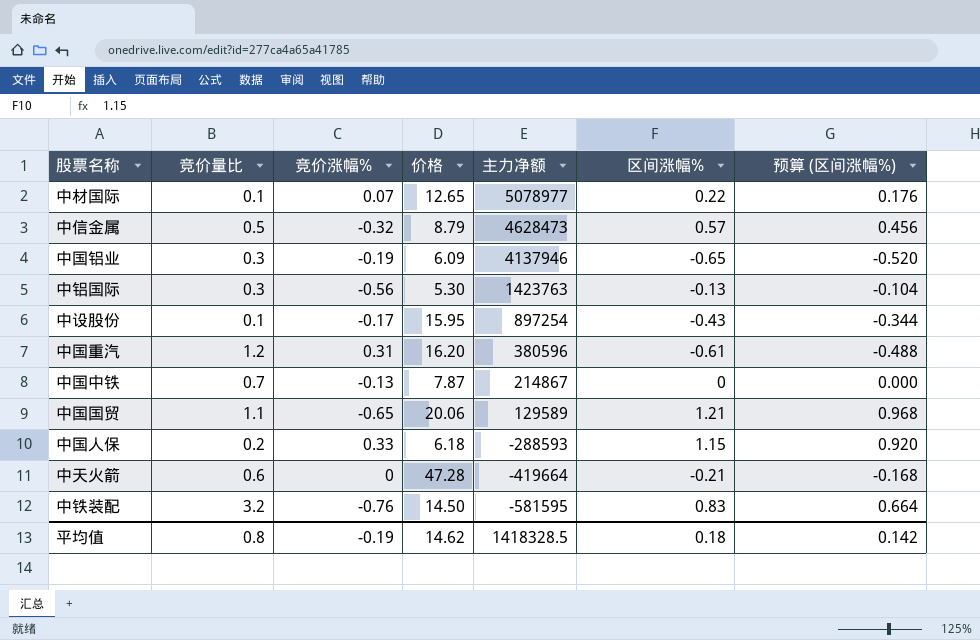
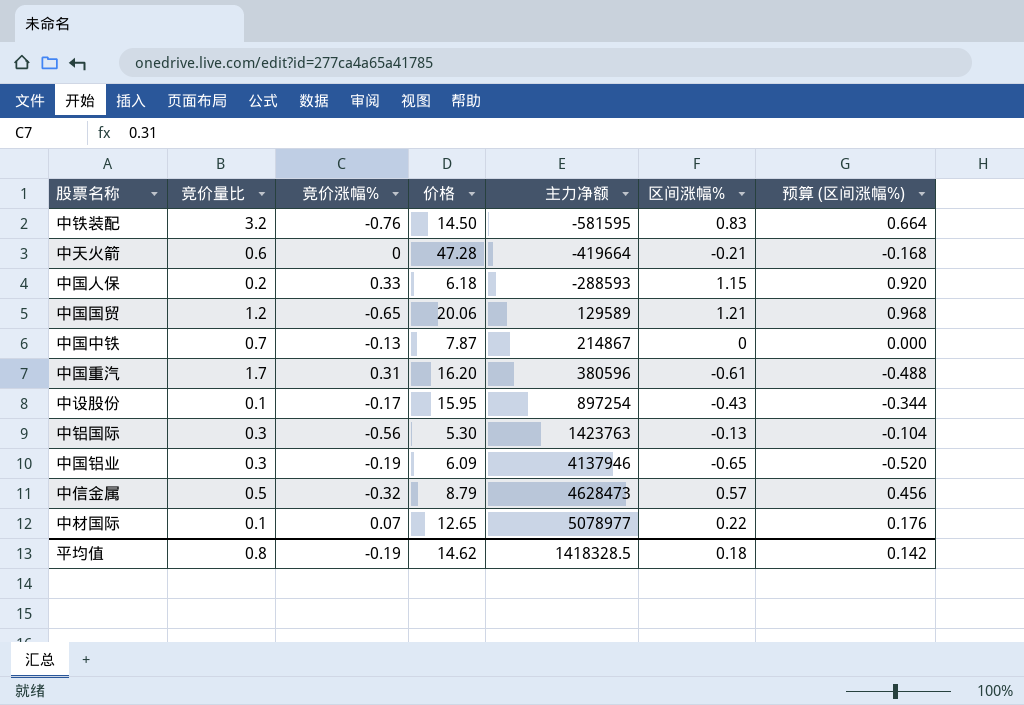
row order: 主力净额 descending -> 主力净额 ascending
中国国贸 | 竞价量比: 1.1 -> 1.2
中国重汽 | 竞价量比: 1.2 -> 1.7

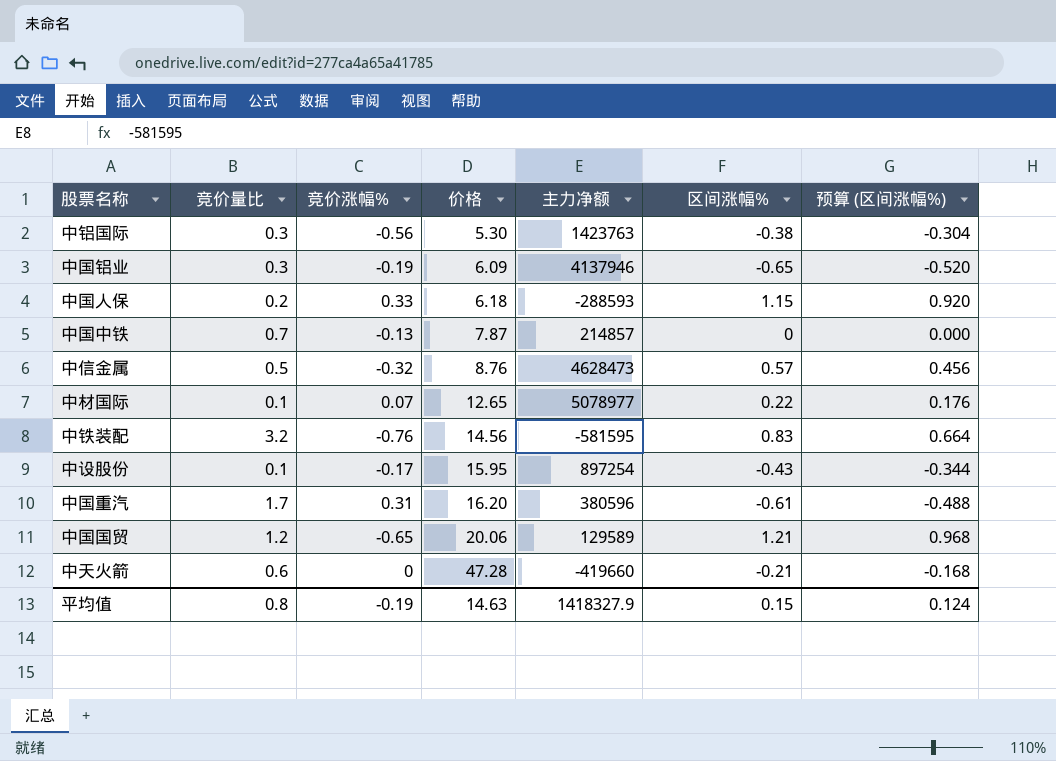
row order: 主力净额 ascending -> 价格 ascending
中铝国际 | 区间涨幅%: -0.13 -> -0.38
中铝国际 | 预算 (区间涨幅%): -0.104 -> -0.304
中国中铁 | 主力净额: 214867 -> 214857
中信金属 | 价格: 8.79 -> 8.76
中铁装配 | 价格: 14.50 -> 14.56
中天火箭 | 主力净额: -419664 -> -419660
平均值 | 价格: 14.62 -> 14.63
平均值 | 主力净额: 1418328.5 -> 1418327.9
平均值 | 区间涨幅%: 0.18 -> 0.15
平均值 | 预算 (区间涨幅%): 0.142 -> 0.124

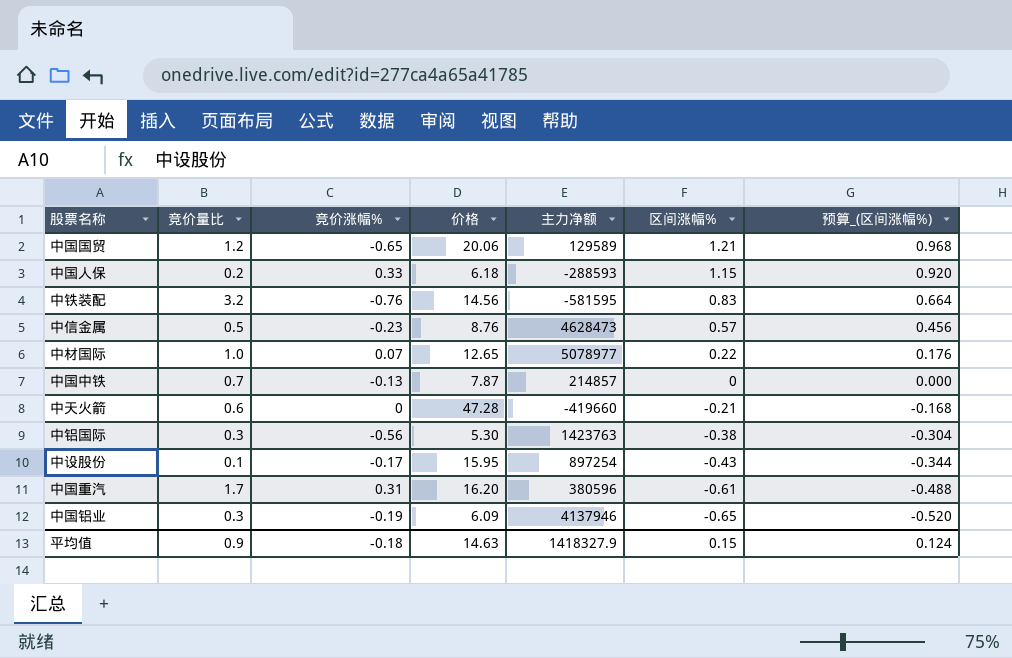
row order: 价格 ascending -> 区间涨幅% descending
column name: 预算 (区间涨幅%) -> 预算_(区间涨幅%)
中信金属 | 竞价涨幅%: -0.32 -> -0.23
中材国际 | 竞价量比: 0.1 -> 1.0
平均值 | 竞价量比: 0.8 -> 0.9
平均值 | 竞价涨幅%: -0.19 -> -0.18

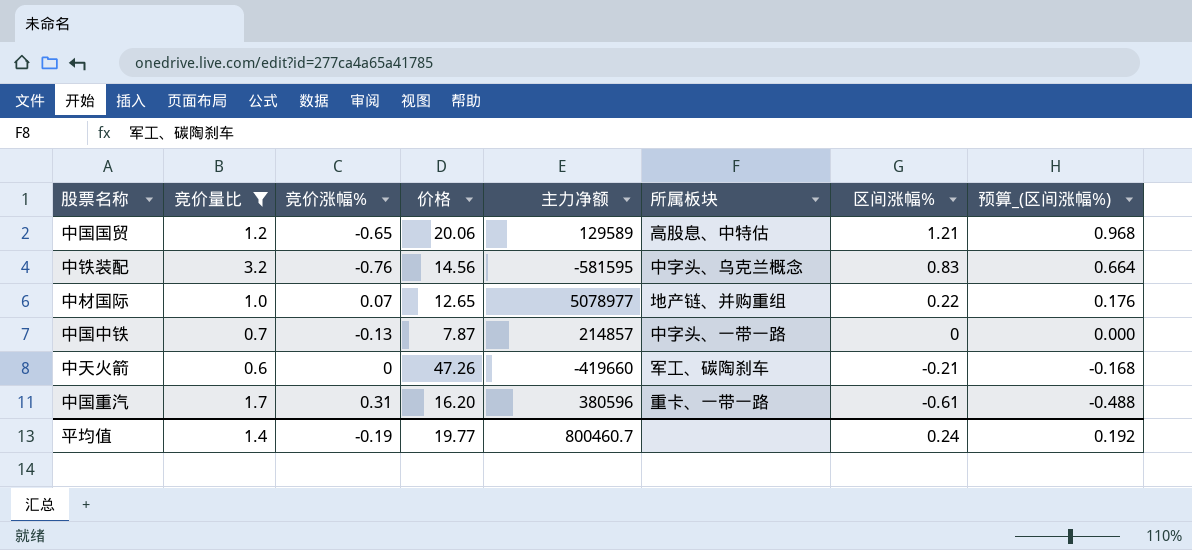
filter: none -> 竞价量比 >= 0.6
column 所属板块 | position: none -> 6
中天火箭 | 价格: 47.28 -> 47.26
平均值 | 竞价量比: 0.9 -> 1.4
平均值 | 竞价涨幅%: -0.18 -> -0.19
平均值 | 价格: 14.63 -> 19.77
平均值 | 主力净额: 1418327.9 -> 800460.7
平均值 | 区间涨幅%: 0.15 -> 0.24
平均值 | 预算_(区间涨幅%): 0.124 -> 0.192

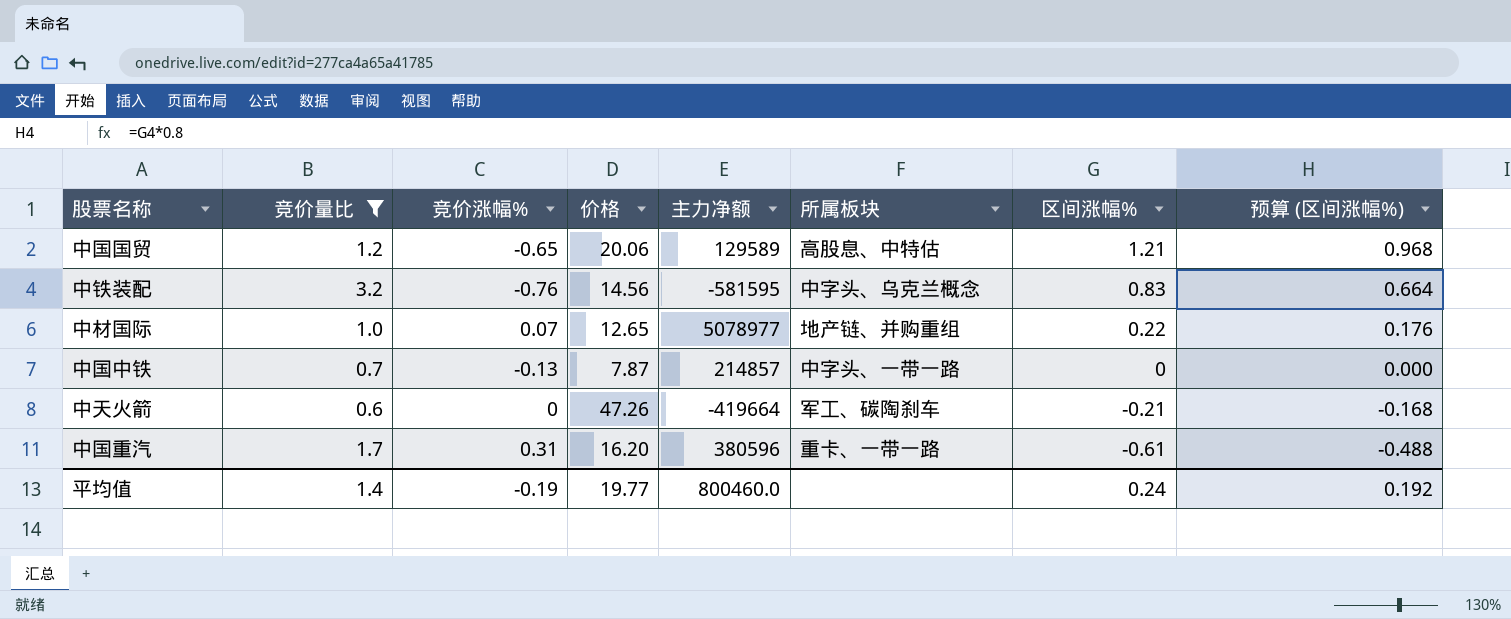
column name: 预算_(区间涨幅%) -> 预算 (区间涨幅%)
中天火箭 | 主力净额: -419660 -> -419664
平均值 | 主力净额: 800460.7 -> 800460.0

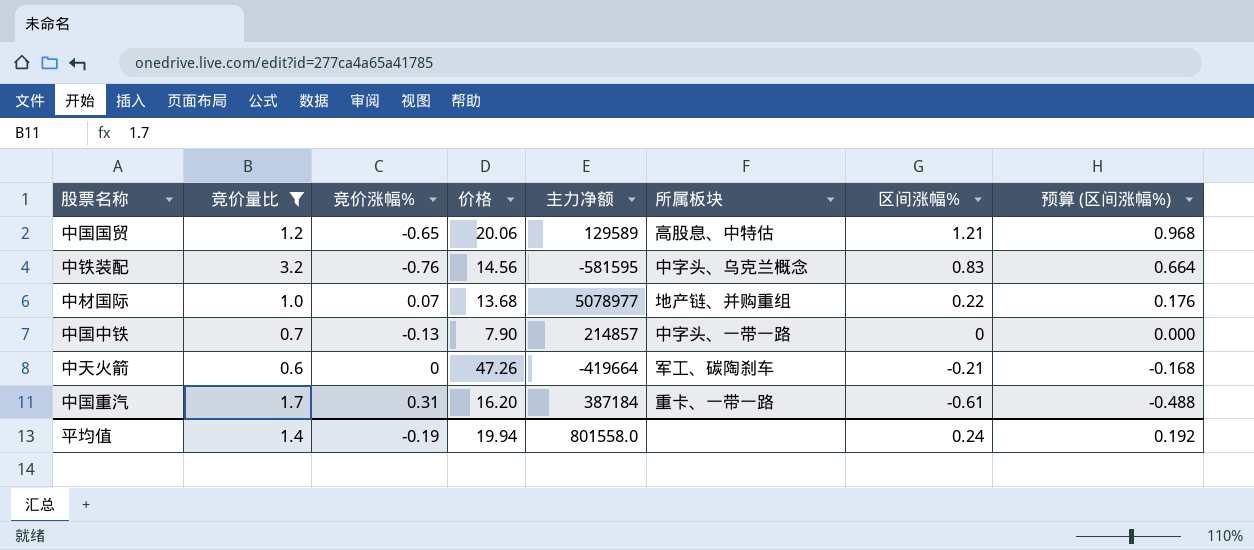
中材国际 | 价格: 12.65 -> 13.68
中国中铁 | 价格: 7.87 -> 7.90
中国重汽 | 主力净额: 380596 -> 387184
平均值 | 价格: 19.77 -> 19.94
平均值 | 主力净额: 800460.0 -> 801558.0

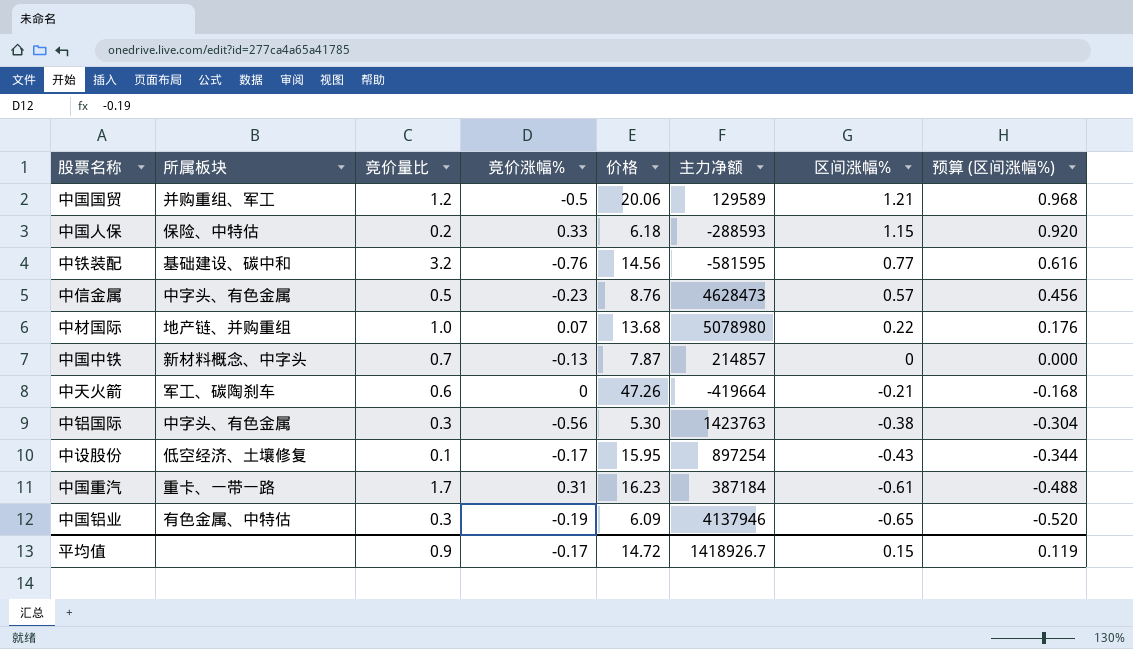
filter: 竞价量比 >= 0.6 -> none
column 所属板块 | position: 6 -> 2
中国国贸 | 所属板块: 高股息、中特估 -> 并购重组、军工
中国国贸 | 竞价涨幅%: -0.65 -> -0.5
中铁装配 | 所属板块: 中字头、乌克兰概念 -> 基础建设、碳中和
中铁装配 | 区间涨幅%: 0.83 -> 0.77
中铁装配 | 预算 (区间涨幅%): 0.664 -> 0.616
中材国际 | 主力净额: 5078977 -> 5078980
中国中铁 | 所属板块: 中字头、一带一路 -> 新材料概念、中字头
中国中铁 | 价格: 7.90 -> 7.87
中国重汽 | 价格: 16.20 -> 16.23
平均值 | 竞价量比: 1.4 -> 0.9
平均值 | 竞价涨幅%: -0.19 -> -0.17
平均值 | 价格: 19.94 -> 14.72
平均值 | 主力净额: 801558.0 -> 1418926.7
平均值 | 区间涨幅%: 0.24 -> 0.15
平均值 | 预算 (区间涨幅%): 0.192 -> 0.119

